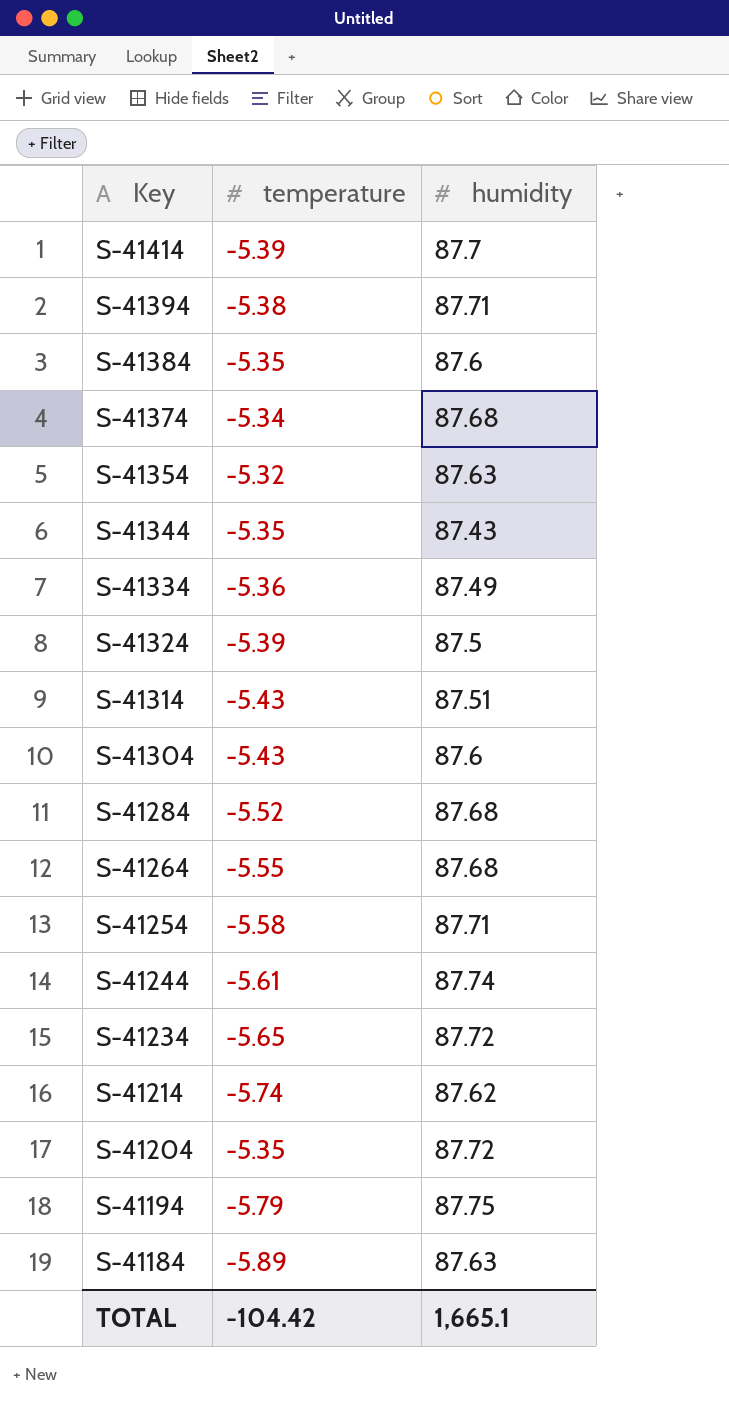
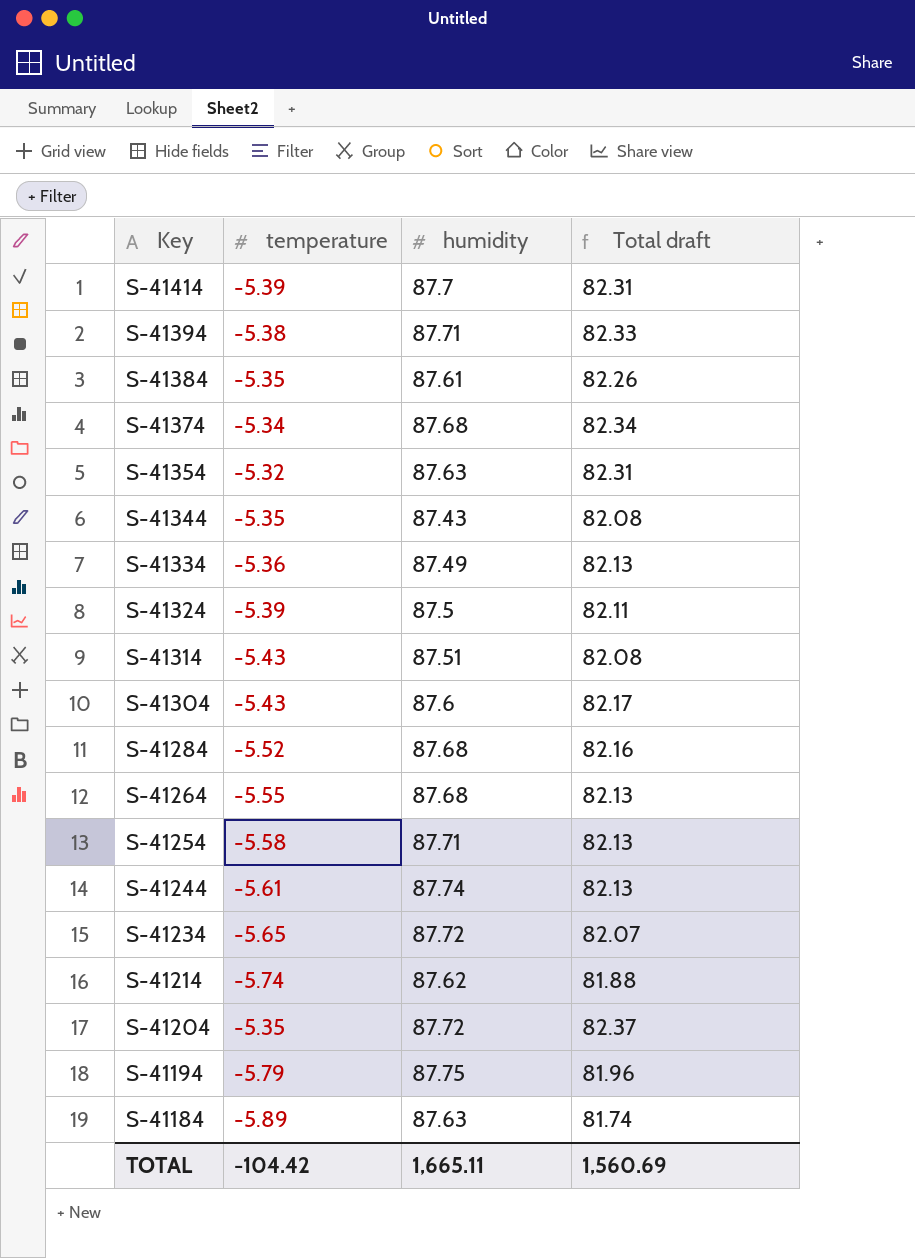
column Total draft | formula: none -> [temperature] + [humidity]
S-41384 | humidity: 87.6 -> 87.61
TOTAL | humidity: 1,665.1 -> 1,665.11

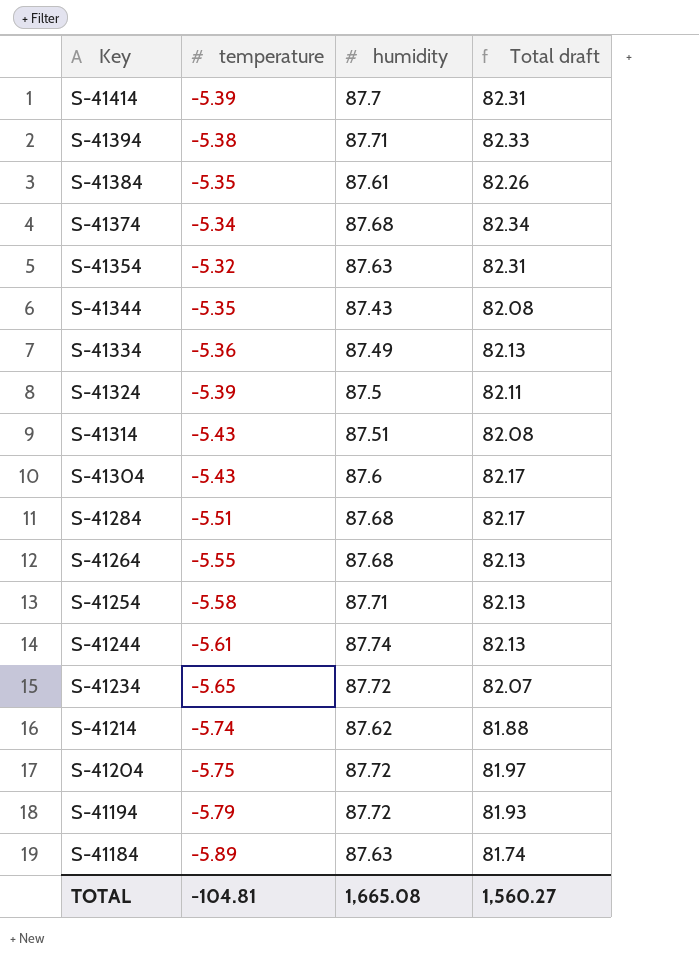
S-41284 | temperature: -5.52 -> -5.51
S-41284 | Total draft: 82.16 -> 82.17
S-41204 | temperature: -5.35 -> -5.75
S-41204 | Total draft: 82.37 -> 81.97
S-41194 | humidity: 87.75 -> 87.72
S-41194 | Total draft: 81.96 -> 81.93
TOTAL | temperature: -104.42 -> -104.81
TOTAL | humidity: 1,665.11 -> 1,665.08
TOTAL | Total draft: 1,560.69 -> 1,560.27

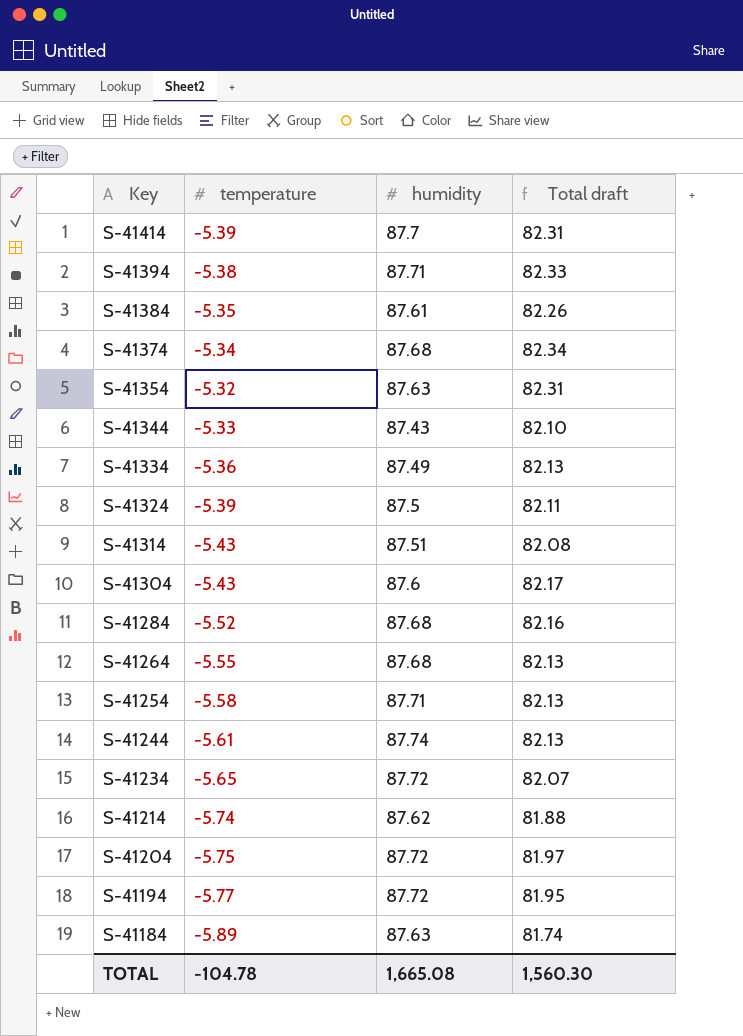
S-41344 | temperature: -5.35 -> -5.33
S-41344 | Total draft: 82.08 -> 82.10
S-41284 | temperature: -5.51 -> -5.52
S-41284 | Total draft: 82.17 -> 82.16
S-41194 | temperature: -5.79 -> -5.77
S-41194 | Total draft: 81.93 -> 81.95
TOTAL | temperature: -104.81 -> -104.78
TOTAL | Total draft: 1,560.27 -> 1,560.30

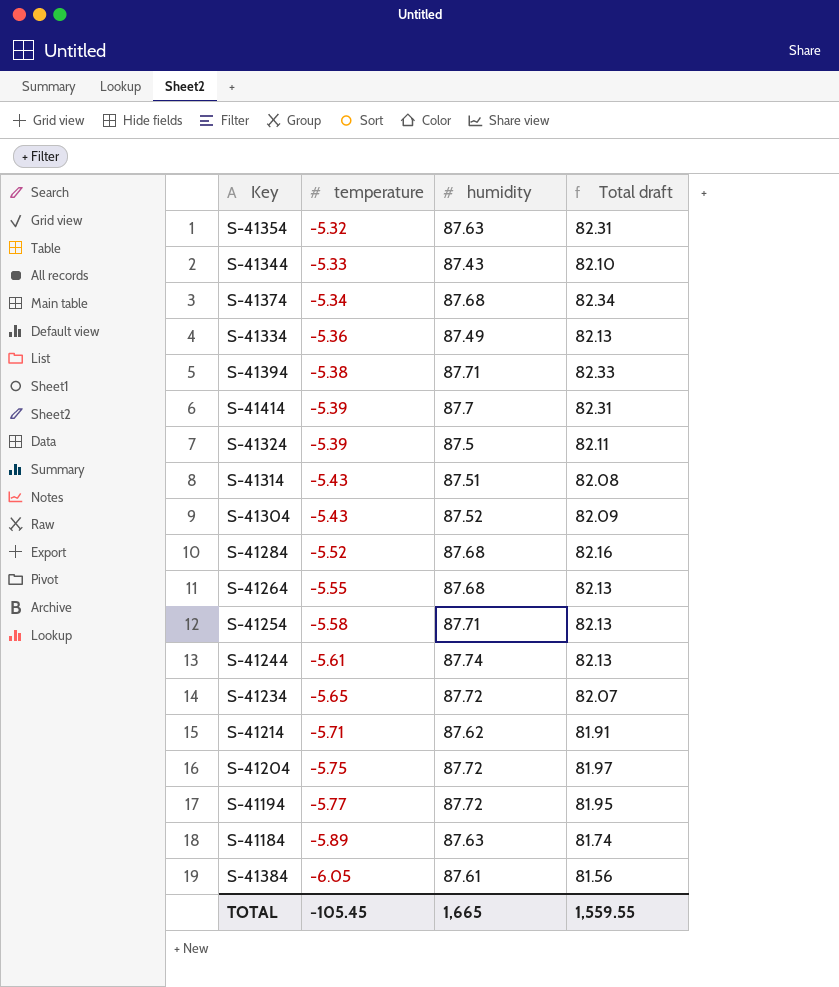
row order: Key descending -> temperature descending
S-41304 | humidity: 87.6 -> 87.52
S-41304 | Total draft: 82.17 -> 82.09
S-41214 | temperature: -5.74 -> -5.71
S-41214 | Total draft: 81.88 -> 81.91
S-41384 | temperature: -5.35 -> -6.05
S-41384 | Total draft: 82.26 -> 81.56
TOTAL | temperature: -104.78 -> -105.45
TOTAL | humidity: 1,665.08 -> 1,665
TOTAL | Total draft: 1,560.30 -> 1,559.55

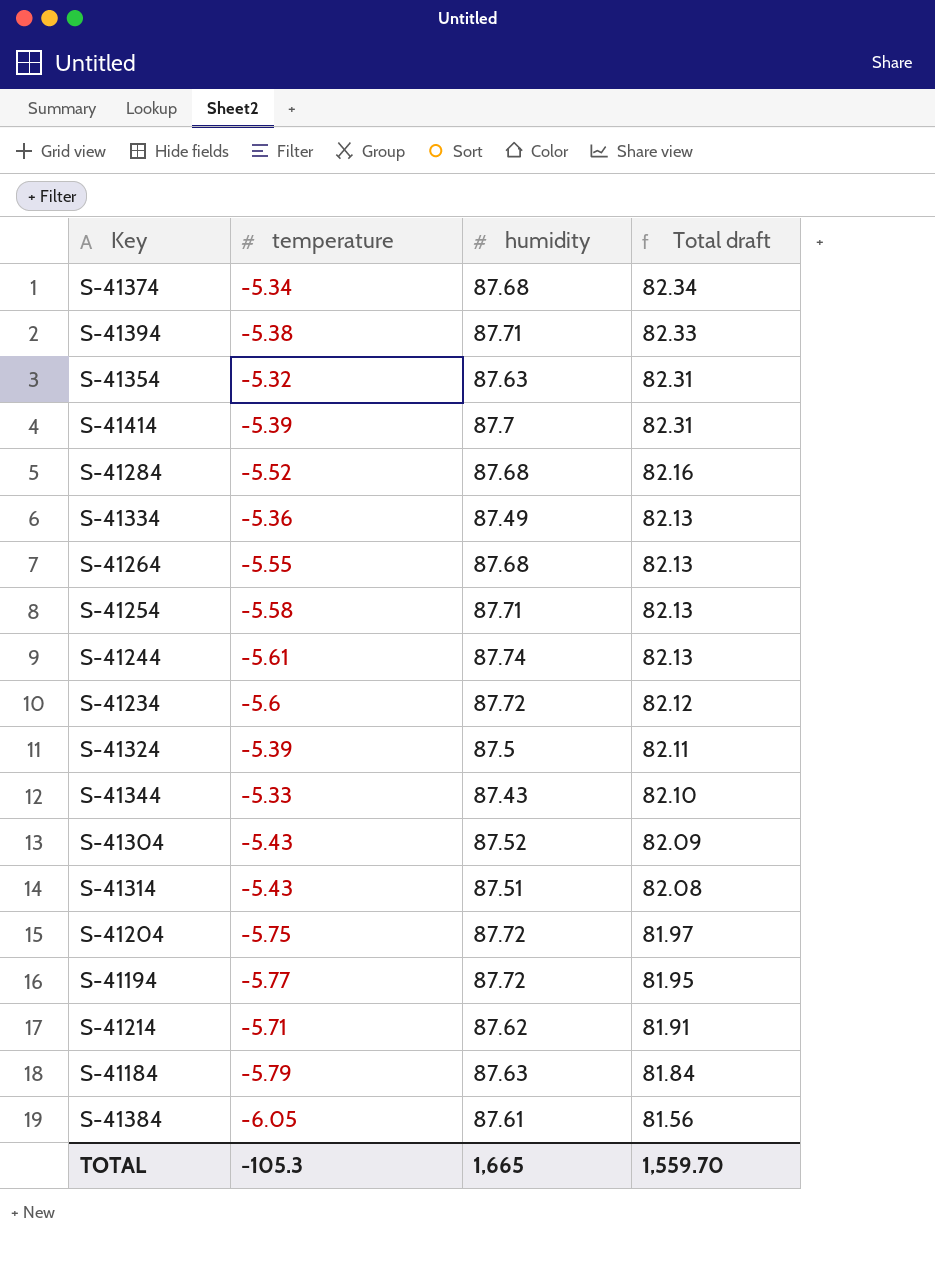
row order: temperature descending -> Total draft descending
S-41234 | temperature: -5.65 -> -5.6
S-41234 | Total draft: 82.07 -> 82.12
S-41184 | temperature: -5.89 -> -5.79
S-41184 | Total draft: 81.74 -> 81.84
TOTAL | temperature: -105.45 -> -105.3
TOTAL | Total draft: 1,559.55 -> 1,559.70

